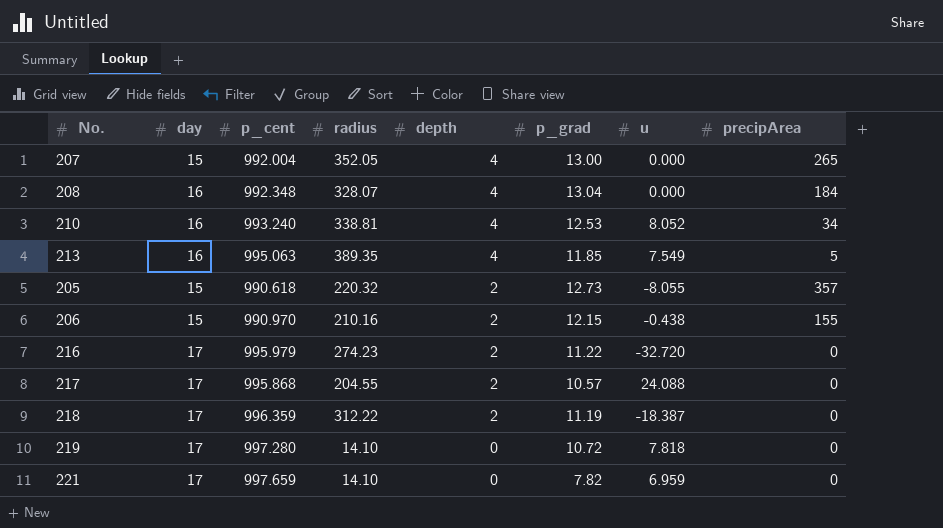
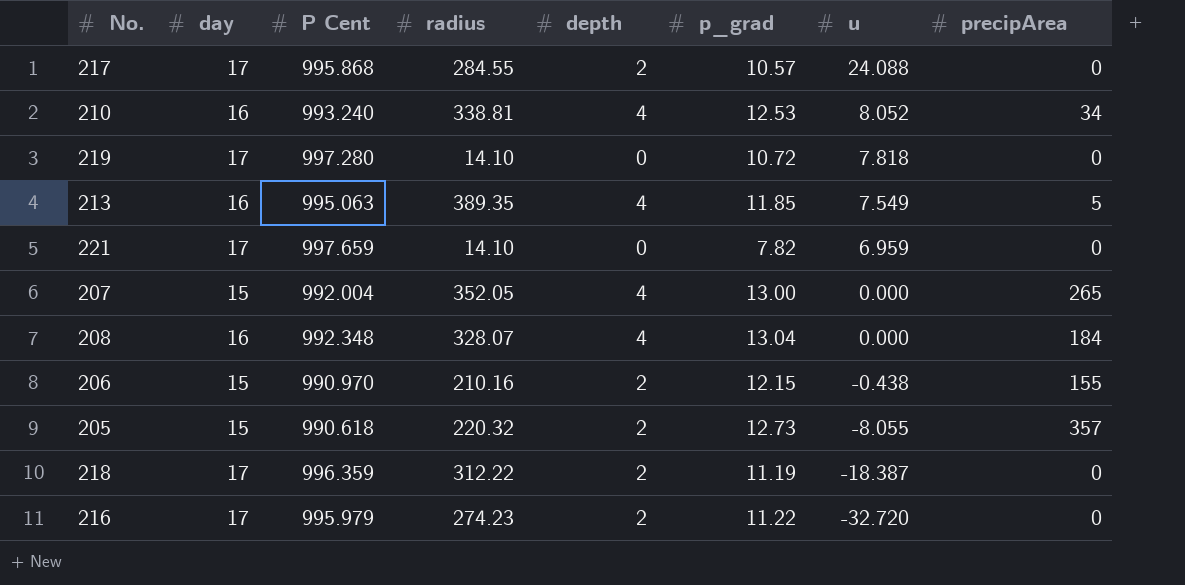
row order: depth descending -> u descending
column name: p_cent -> P Cent
217 | radius: 204.55 -> 284.55

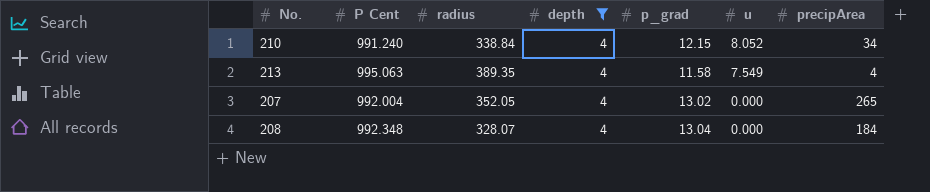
filter: none -> depth = 4
column day | position: 2 -> none
210 | P Cent: 993.240 -> 991.240
210 | radius: 338.81 -> 338.84
210 | p_grad: 12.53 -> 12.15
213 | p_grad: 11.85 -> 11.58
213 | precipArea: 5 -> 4
207 | p_grad: 13.00 -> 13.02

